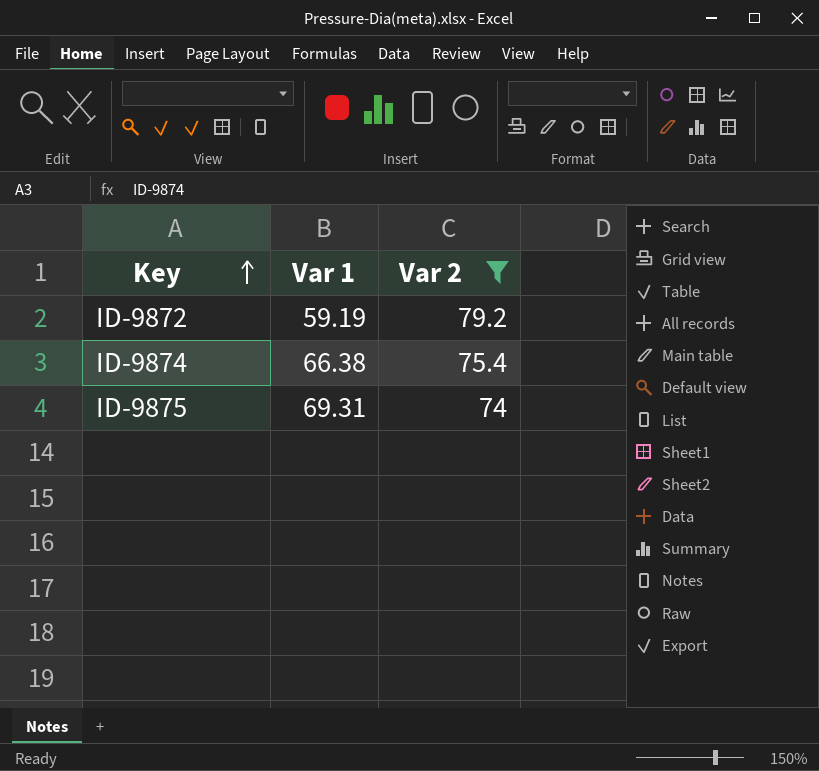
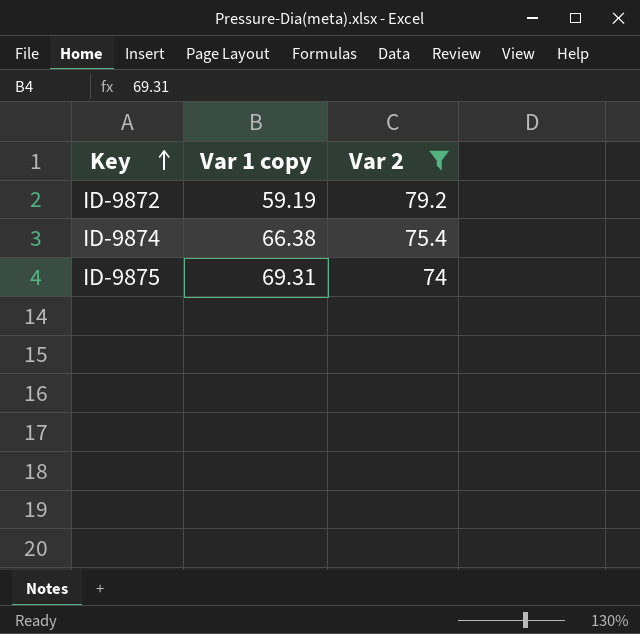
column name: Var 1 -> Var 1 copy

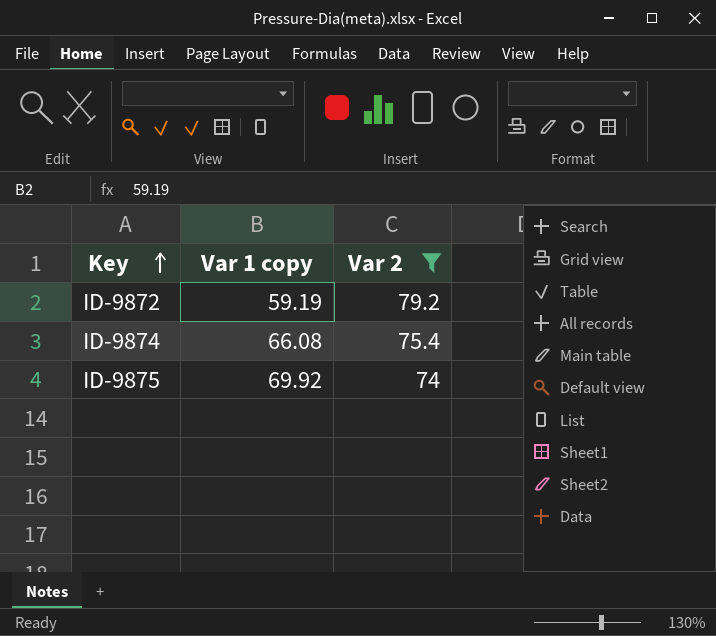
ID-9874 | Var 1 copy: 66.38 -> 66.08
ID-9875 | Var 1 copy: 69.31 -> 69.92

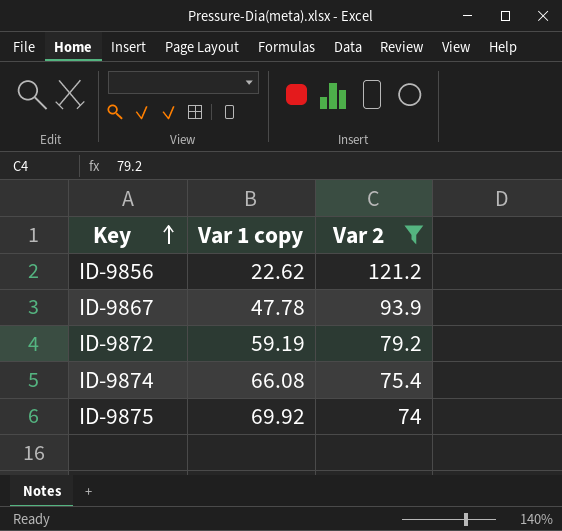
row ID-9856: none -> 22.62 | 121.2
row ID-9867: none -> 47.78 | 93.9

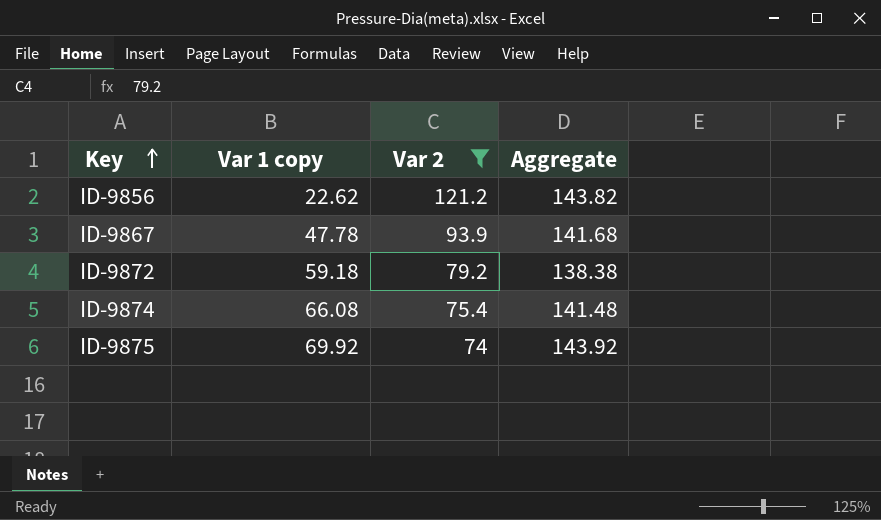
column Aggregate | formula: none -> [Var 1 copy] + [Var 2]
ID-9872 | Var 1 copy: 59.19 -> 59.18

